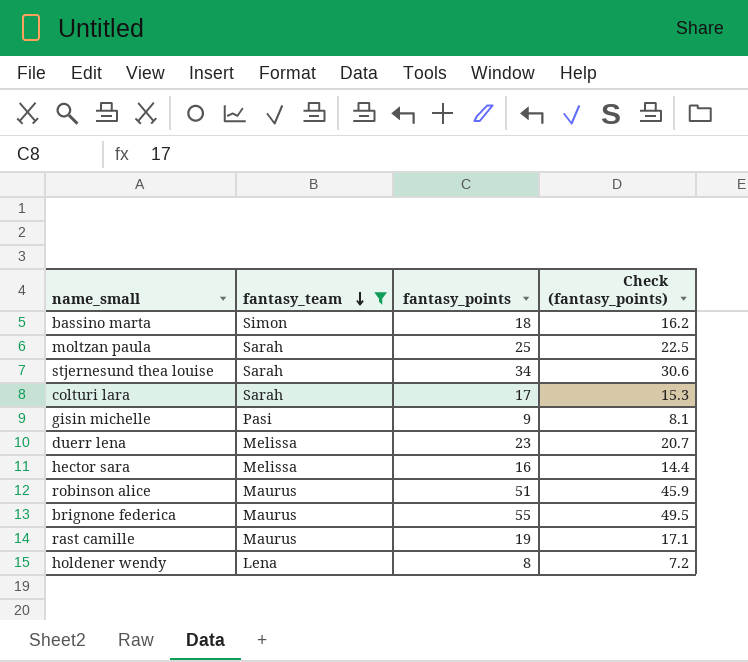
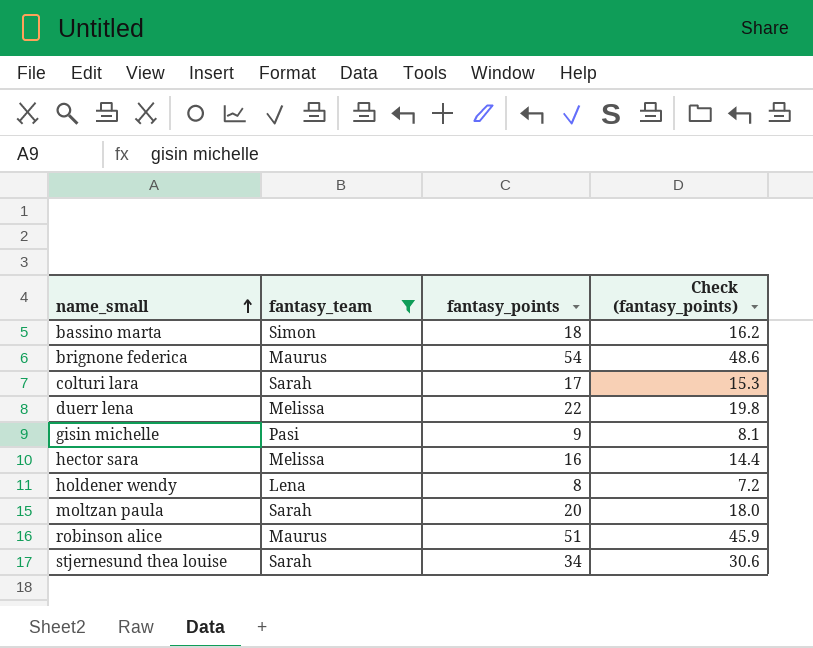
row order: fantasy_team descending -> name_small ascending
row rast camille: Maurus | 19 | 17.1 -> none
brignone federica | fantasy_points: 55 -> 54
brignone federica | Check (fantasy_points): 49.5 -> 48.6
duerr lena | fantasy_points: 23 -> 22
duerr lena | Check (fantasy_points): 20.7 -> 19.8
moltzan paula | fantasy_points: 25 -> 20
moltzan paula | Check (fantasy_points): 22.5 -> 18.0

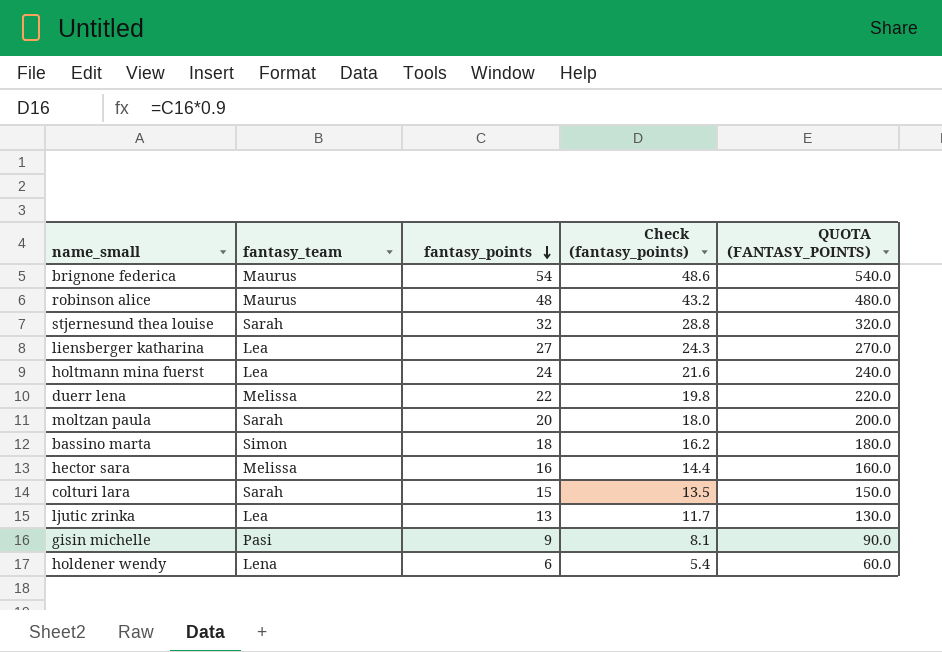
filter: fantasy_team != Lea -> none
row order: name_small ascending -> fantasy_points descending
column QUOTA (FANTASY_POINTS) | formula: none -> [fantasy_points] * 10
robinson alice | fantasy_points: 51 -> 48
robinson alice | Check (fantasy_points): 45.9 -> 43.2
stjernesund thea louise | fantasy_points: 34 -> 32
stjernesund thea louise | Check (fantasy_points): 30.6 -> 28.8
colturi lara | fantasy_points: 17 -> 15
colturi lara | Check (fantasy_points): 15.3 -> 13.5
holdener wendy | fantasy_points: 8 -> 6
holdener wendy | Check (fantasy_points): 7.2 -> 5.4

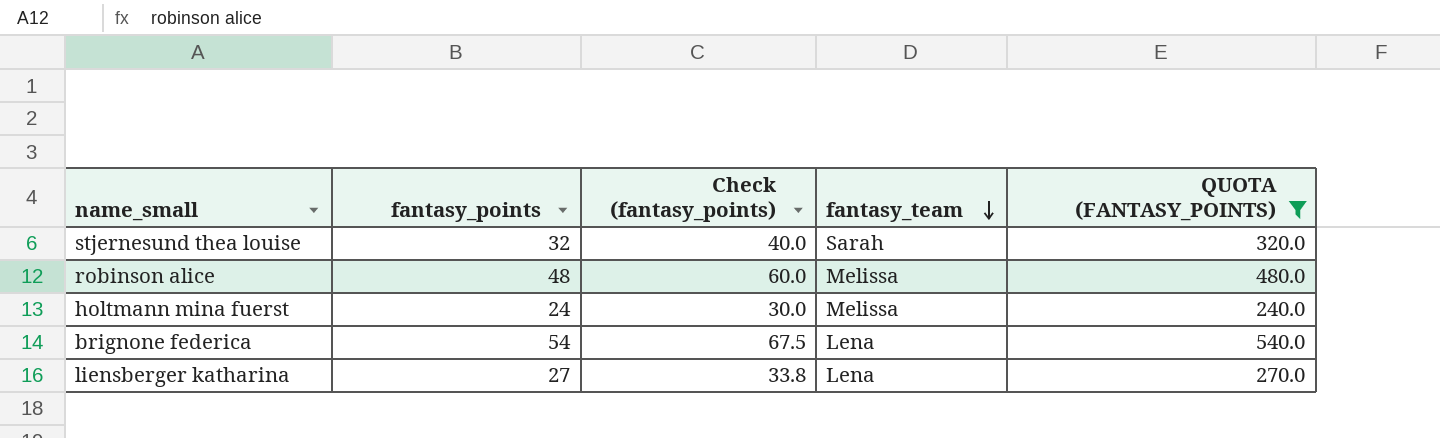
filter: none -> QUOTA (FANTASY_POINTS) >= 240.0
row order: fantasy_points descending -> fantasy_team descending
column Check (fantasy_points) | formula: [fantasy_points] * 0.9 -> [fantasy_points] * 1.25
column fantasy_team | position: 2 -> 4
robinson alice | fantasy_team: Maurus -> Melissa
holtmann mina fuerst | fantasy_team: Lea -> Melissa
brignone federica | fantasy_team: Maurus -> Lena
liensberger katharina | fantasy_team: Lea -> Lena

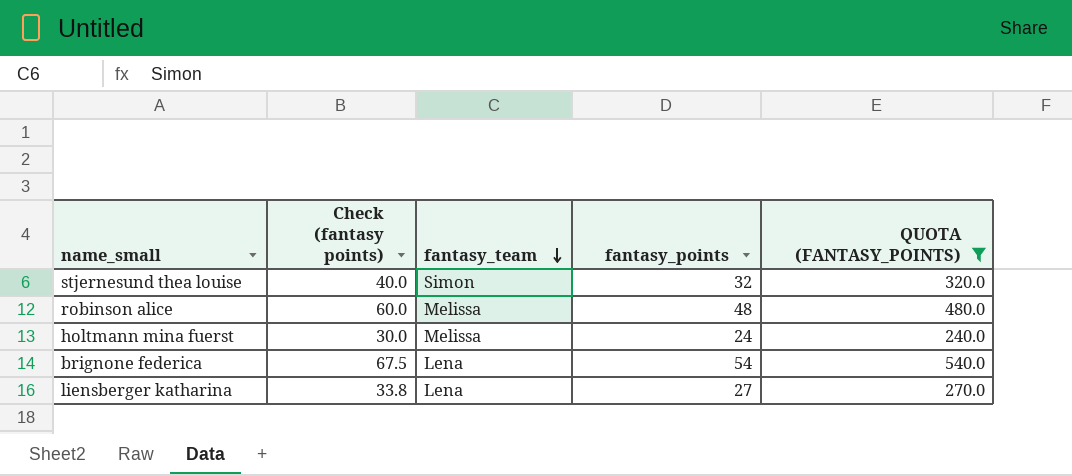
column name: Check (fantasy_points) -> Check (fantasy points)
column fantasy_points | position: 2 -> 4
stjernesund thea louise | fantasy_team: Sarah -> Simon

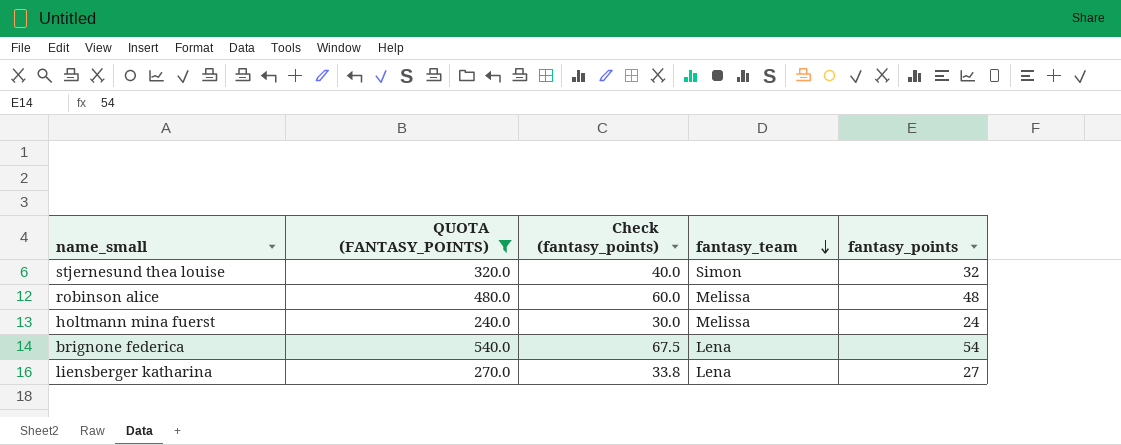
column QUOTA (FANTASY_POINTS) | position: 5 -> 2
column name: Check (fantasy points) -> Check (fantasy_points)

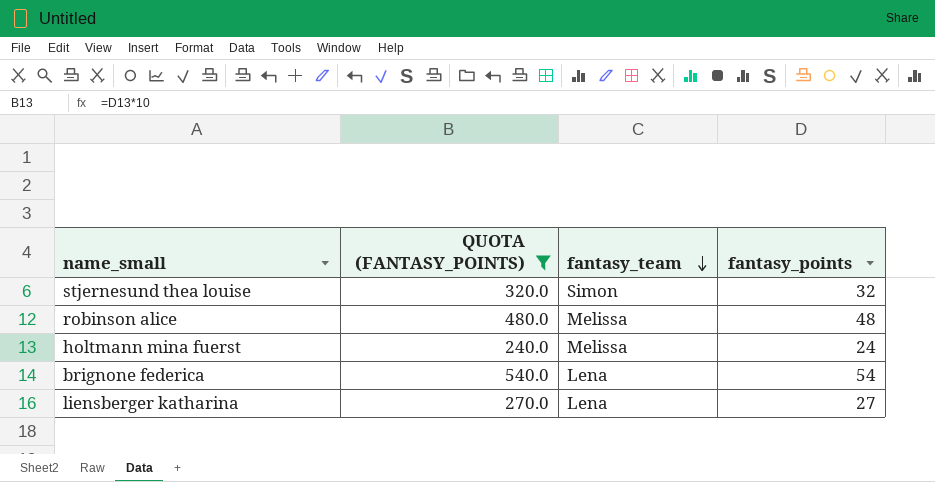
column Check (fantasy_points) | formula: [fantasy_points] * 1.25 -> none

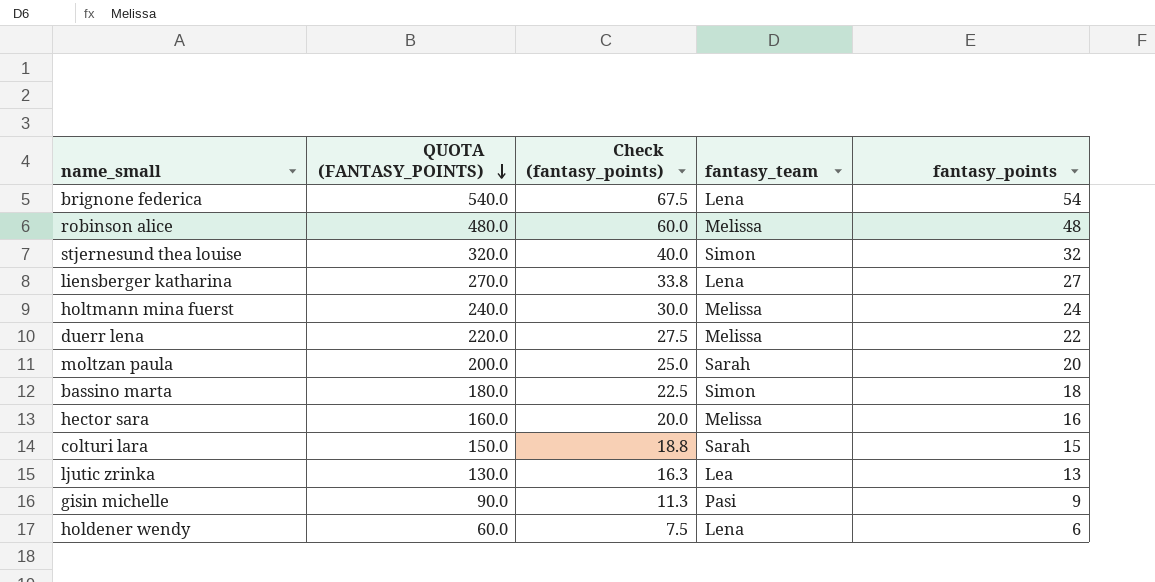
filter: QUOTA (FANTASY_POINTS) >= 240.0 -> none
row order: fantasy_team descending -> QUOTA (FANTASY_POINTS) descending
column Check (fantasy_points) | formula: none -> [fantasy_points] * 1.25

